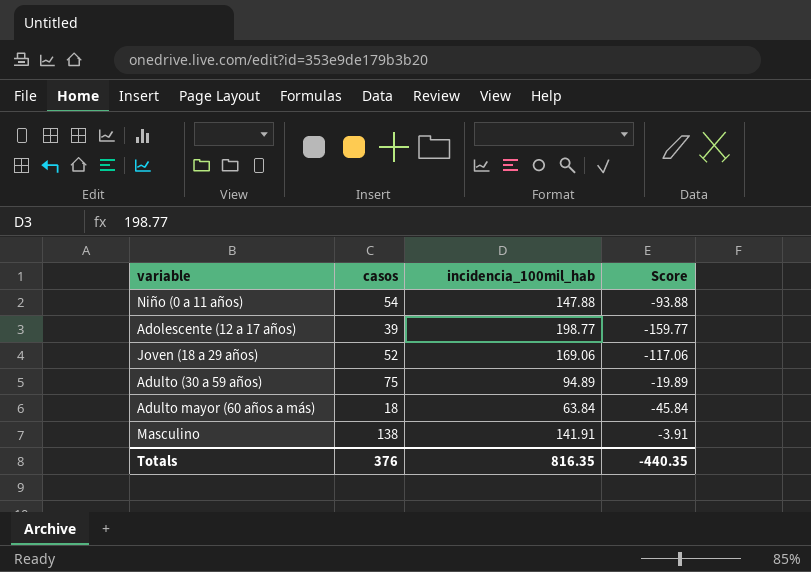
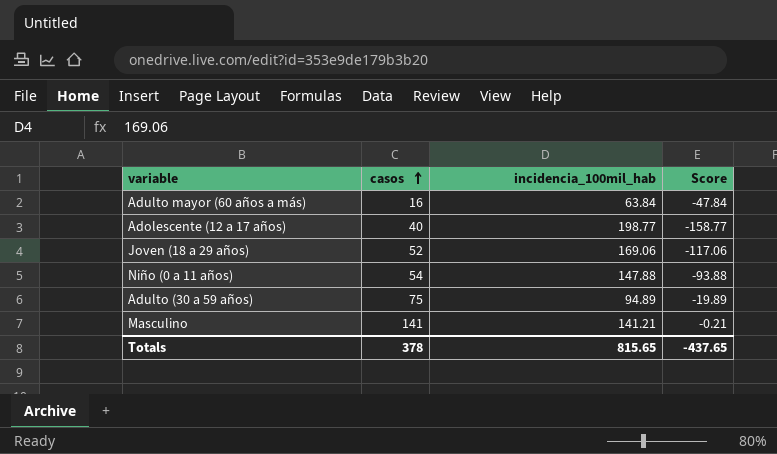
row order: none -> casos ascending
Adulto mayor (60 años a más) | casos: 18 -> 16
Adulto mayor (60 años a más) | Score: -45.84 -> -47.84
Adolescente (12 a 17 años) | casos: 39 -> 40
Adolescente (12 a 17 años) | Score: -159.77 -> -158.77
Masculino | casos: 138 -> 141
Masculino | incidencia_100mil_hab: 141.91 -> 141.21
Masculino | Score: -3.91 -> -0.21
Totals | casos: 376 -> 378
Totals | incidencia_100mil_hab: 816.35 -> 815.65
Totals | Score: -440.35 -> -437.65

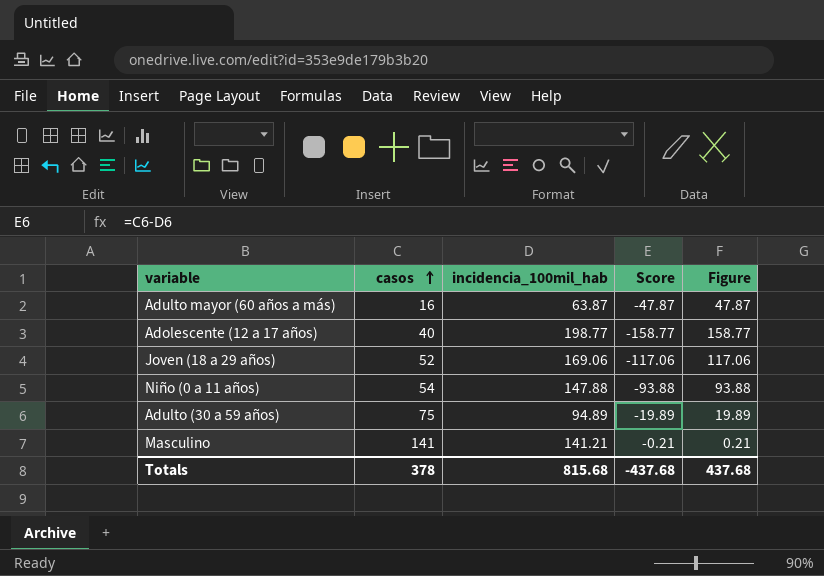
column Figure | formula: none -> [incidencia_100mil_hab] - [casos]
Adulto mayor (60 años a más) | incidencia_100mil_hab: 63.84 -> 63.87
Adulto mayor (60 años a más) | Score: -47.84 -> -47.87
Totals | incidencia_100mil_hab: 815.65 -> 815.68
Totals | Score: -437.65 -> -437.68

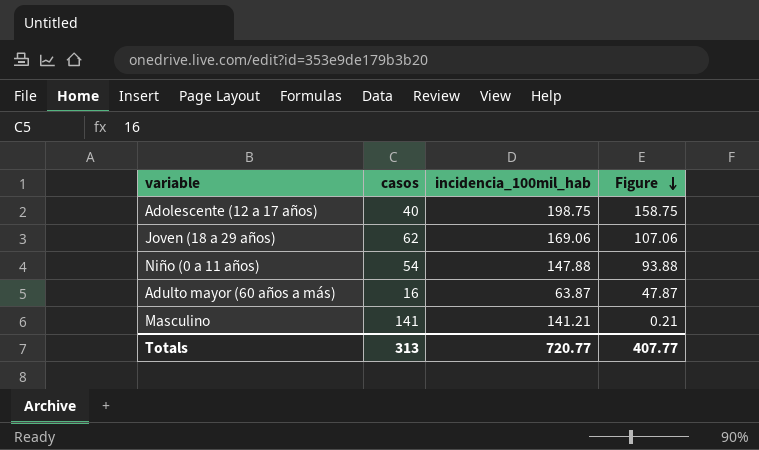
row order: casos ascending -> Figure descending
column Score | formula: [casos] - [incidencia_100mil_hab] -> none
row Adulto (30 a 59 años): 75 | 94.89 | -19.89 | 19.89 -> none
Adolescente (12 a 17 años) | incidencia_100mil_hab: 198.77 -> 198.75
Adolescente (12 a 17 años) | Figure: 158.77 -> 158.75
Joven (18 a 29 años) | casos: 52 -> 62
Joven (18 a 29 años) | Figure: 117.06 -> 107.06
Totals | casos: 378 -> 313
Totals | incidencia_100mil_hab: 815.68 -> 720.77
Totals | Figure: 437.68 -> 407.77

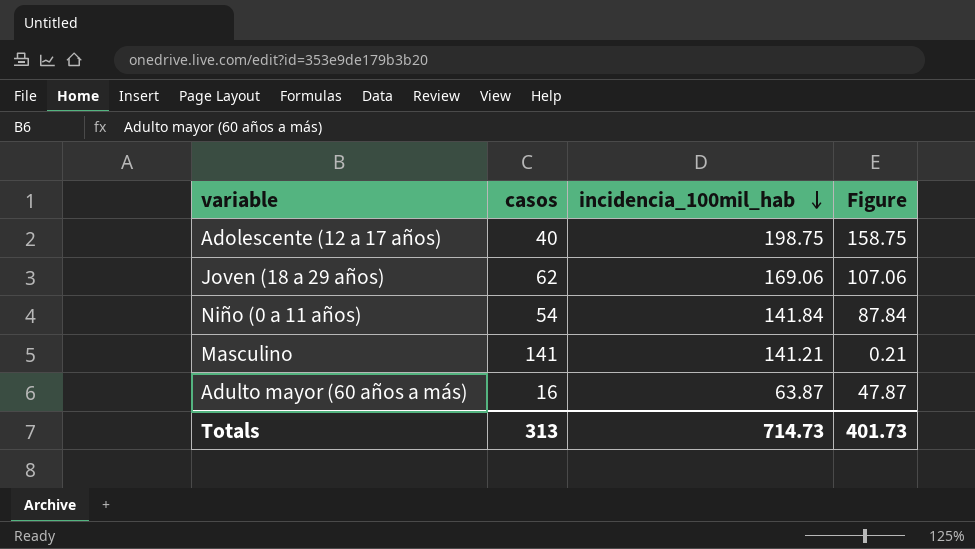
row order: Figure descending -> incidencia_100mil_hab descending
Niño (0 a 11 años) | incidencia_100mil_hab: 147.88 -> 141.84
Niño (0 a 11 años) | Figure: 93.88 -> 87.84
Totals | incidencia_100mil_hab: 720.77 -> 714.73
Totals | Figure: 407.77 -> 401.73

